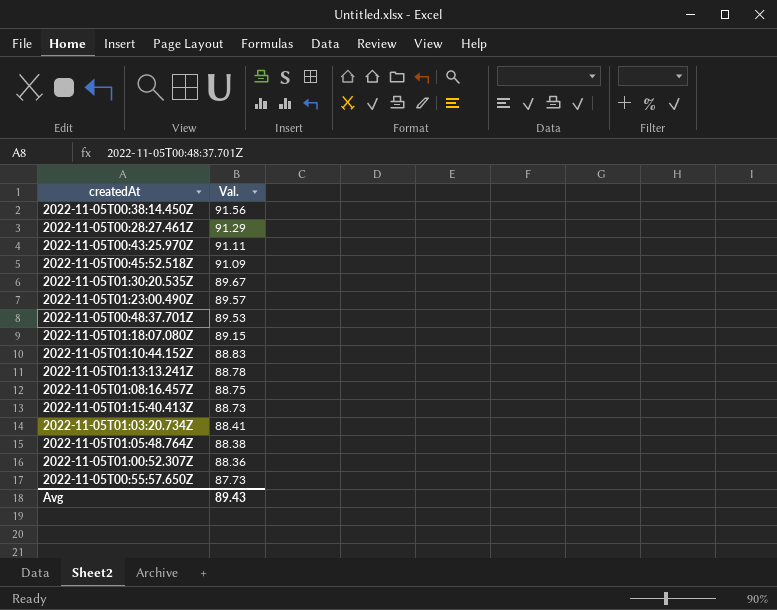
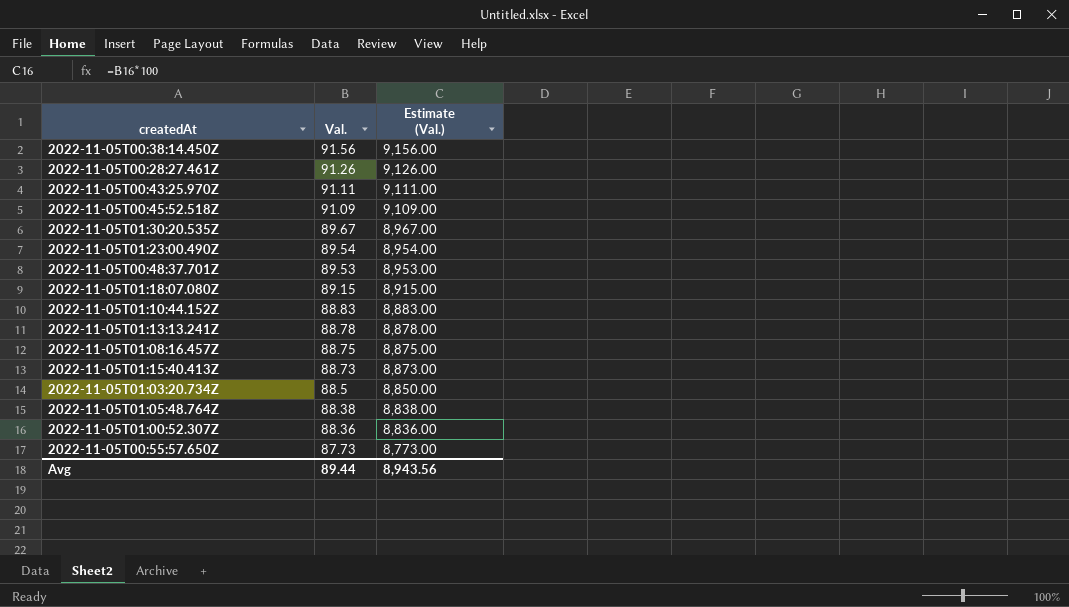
column Estimate (Val.) | formula: none -> [Val.] * 100
2022-11-05T00:28:27.461Z | Val.: 91.29 -> 91.26
2022-11-05T01:23:00.490Z | Val.: 89.57 -> 89.54
2022-11-05T01:03:20.734Z | Val.: 88.41 -> 88.5
Avg | Val.: 89.43 -> 89.44

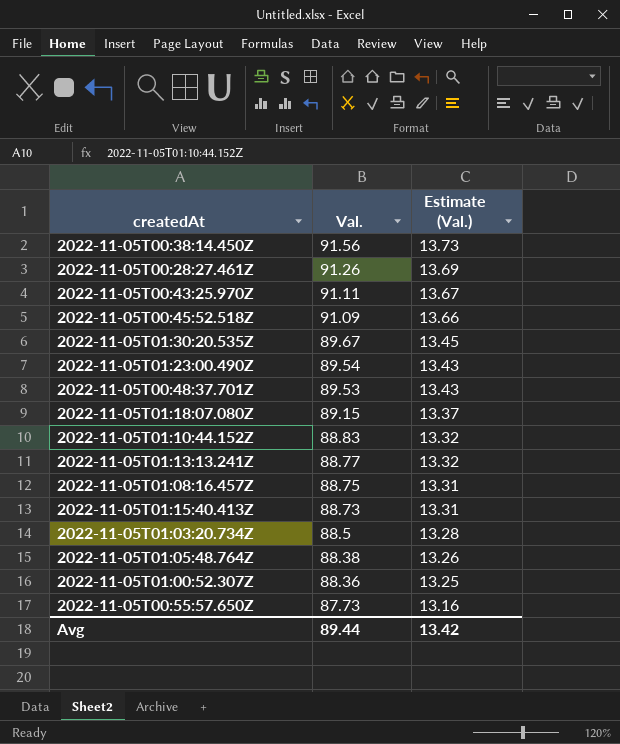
column Estimate (Val.) | formula: [Val.] * 100 -> [Val.] * 0.15
2022-11-05T01:13:13.241Z | Val.: 88.78 -> 88.77
Avg | Estimate (Val.): 8,943.56 -> 13.42

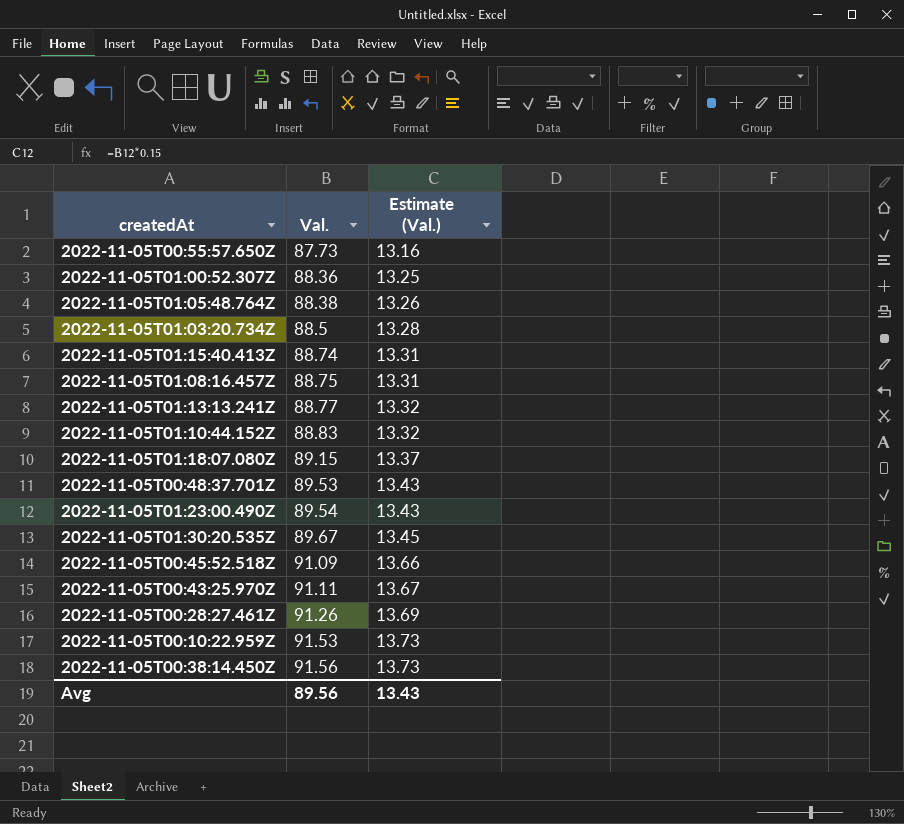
row order: Val. descending -> Val. ascending
2022-11-05T01:15:40.413Z | Val.: 88.73 -> 88.74
row 2022-11-05T00:10:22.959Z: none -> 91.53 | 13.73
Avg | Val.: 89.44 -> 89.56
Avg | Estimate (Val.): 13.42 -> 13.43

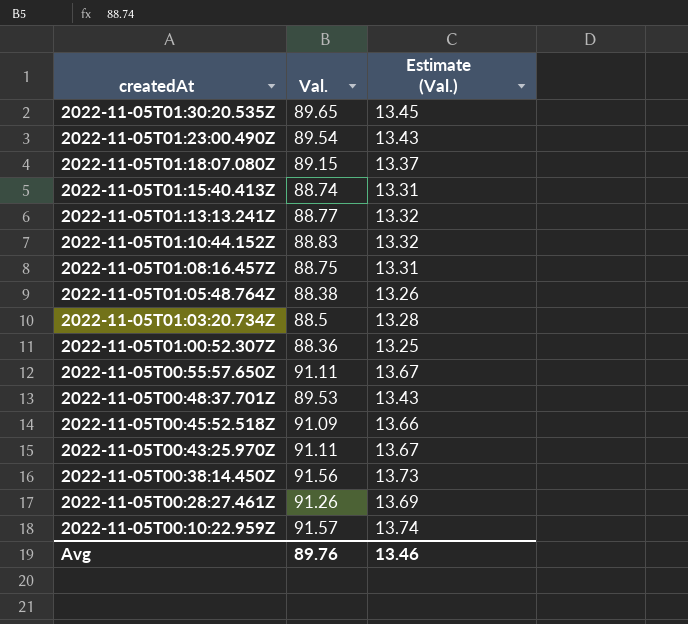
row order: Val. ascending -> createdAt descending
2022-11-05T01:30:20.535Z | Val.: 89.67 -> 89.65
2022-11-05T00:55:57.650Z | Val.: 87.73 -> 91.11
2022-11-05T00:55:57.650Z | Estimate (Val.): 13.16 -> 13.67
2022-11-05T00:10:22.959Z | Val.: 91.53 -> 91.57
2022-11-05T00:10:22.959Z | Estimate (Val.): 13.73 -> 13.74
Avg | Val.: 89.56 -> 89.76
Avg | Estimate (Val.): 13.43 -> 13.46

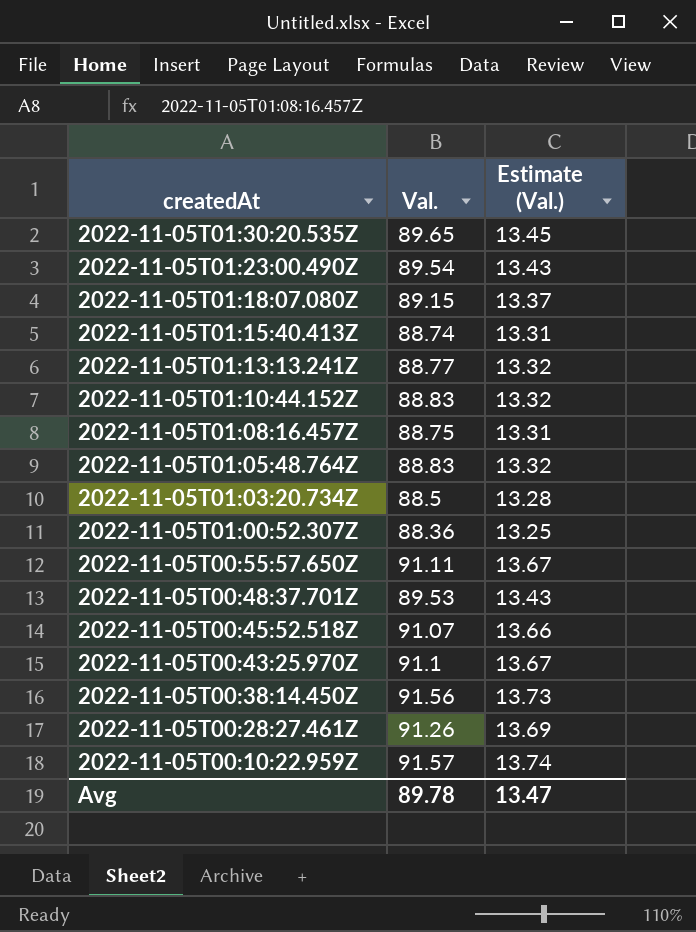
2022-11-05T01:05:48.764Z | Val.: 88.38 -> 88.83
2022-11-05T01:05:48.764Z | Estimate (Val.): 13.26 -> 13.32
2022-11-05T00:45:52.518Z | Val.: 91.09 -> 91.07
2022-11-05T00:43:25.970Z | Val.: 91.11 -> 91.1
Avg | Val.: 89.76 -> 89.78
Avg | Estimate (Val.): 13.46 -> 13.47

